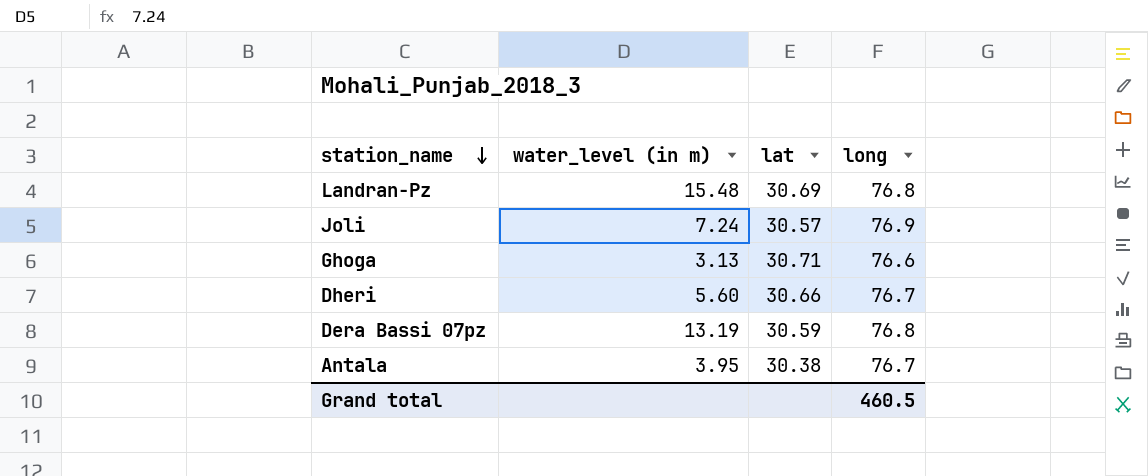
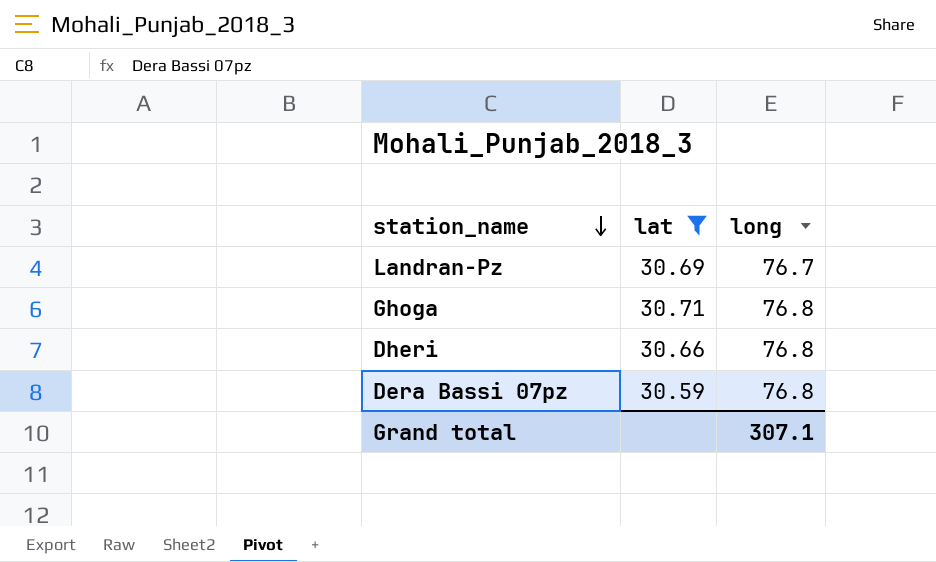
filter: none -> lat >= 30.59
column water_level (in m) | position: 2 -> none
Landran-Pz | long: 76.8 -> 76.7
Ghoga | long: 76.6 -> 76.8
Dheri | long: 76.7 -> 76.8
Grand total | long: 460.5 -> 307.1

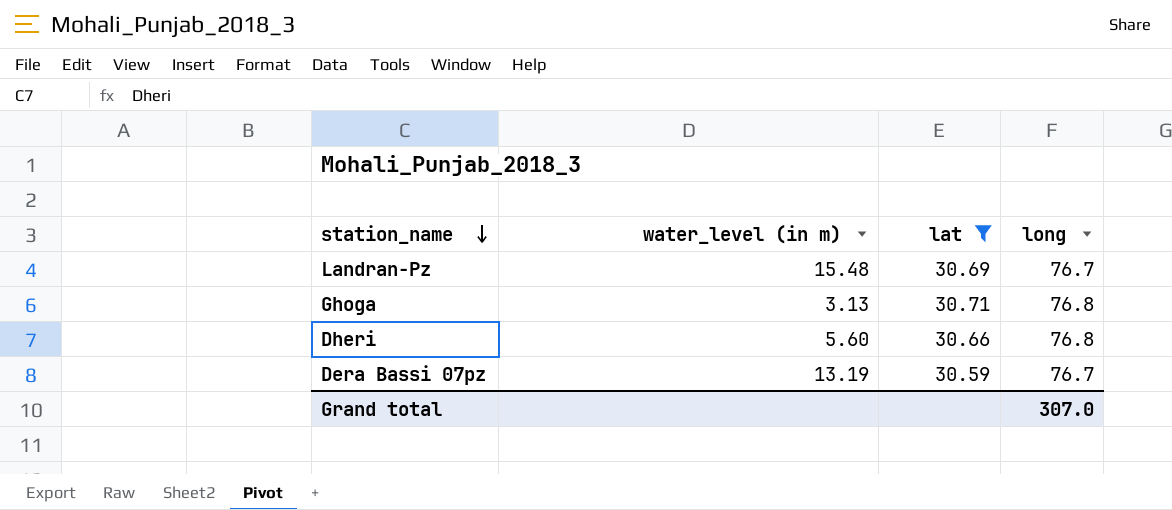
column water_level (in m) | position: none -> 2
Dera Bassi 07pz | long: 76.8 -> 76.7
Grand total | long: 307.1 -> 307.0

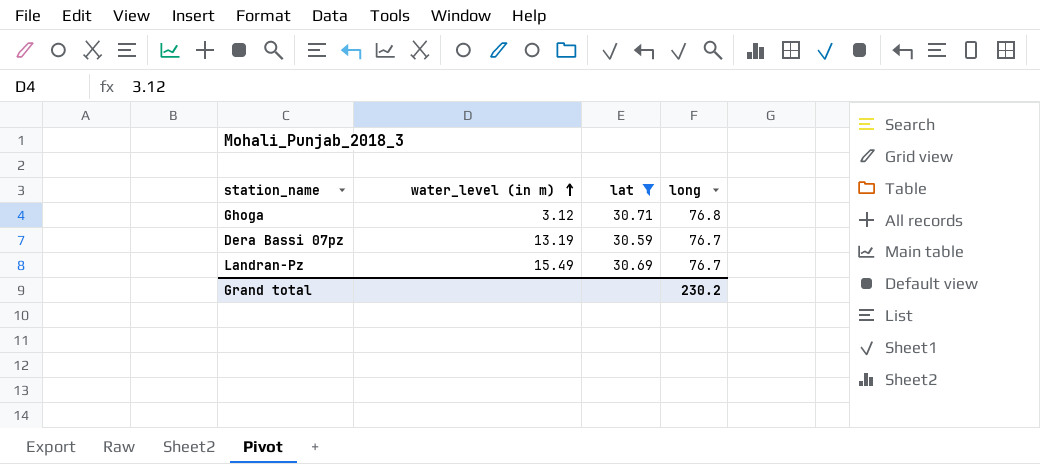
row order: station_name descending -> water_level (in m) ascending
row Dheri: 5.60 | 30.66 | 76.8 -> none
Ghoga | water_level (in m): 3.13 -> 3.12
Landran-Pz | water_level (in m): 15.48 -> 15.49
Grand total | long: 307.0 -> 230.2

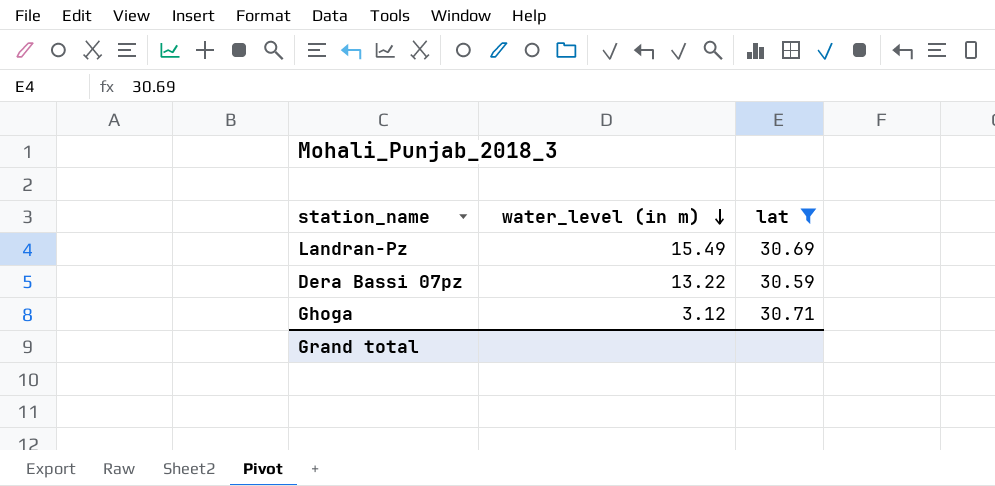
row order: water_level (in m) ascending -> water_level (in m) descending
column long | position: 4 -> none
Dera Bassi 07pz | water_level (in m): 13.19 -> 13.22

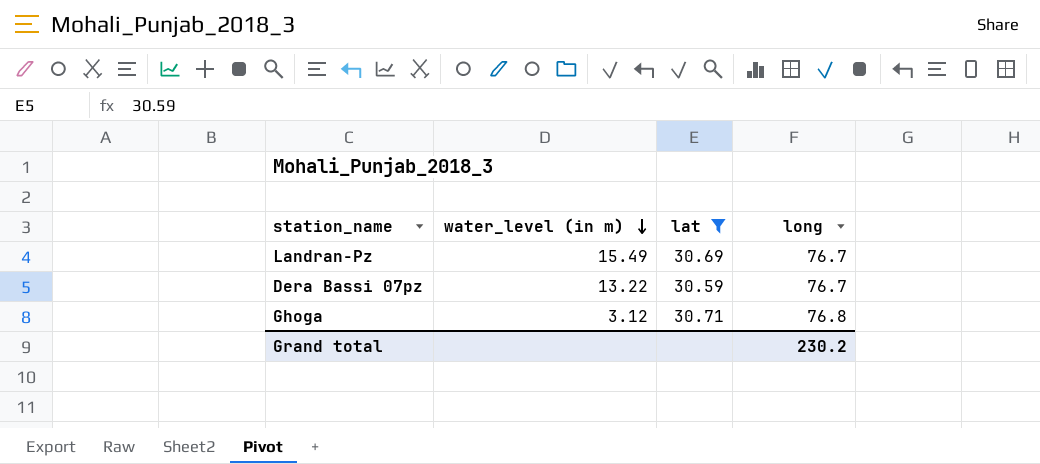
column long | position: none -> 4

